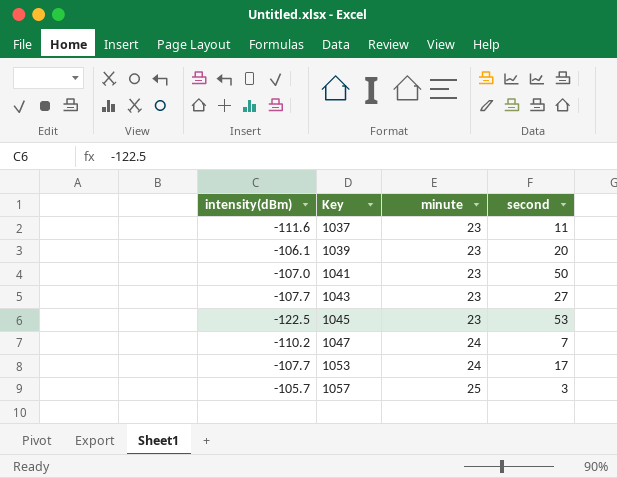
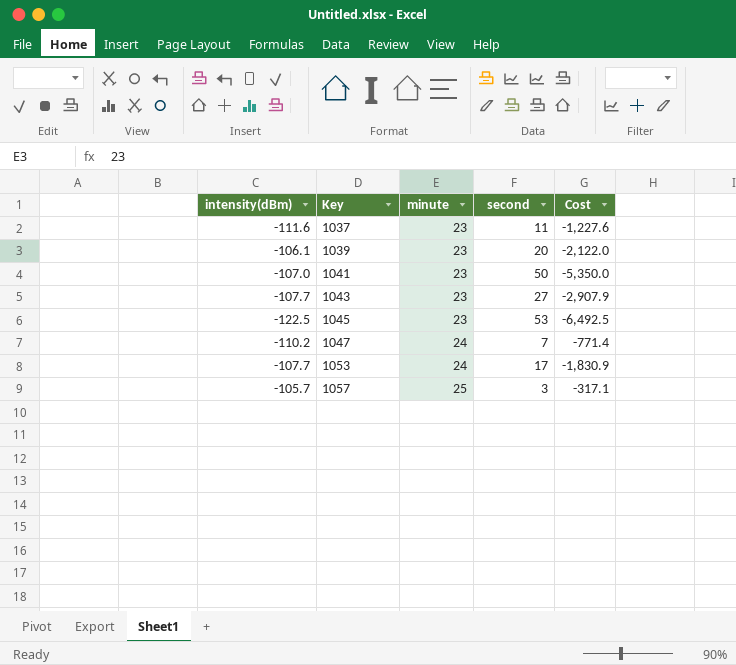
column Cost | formula: none -> [intensity(dBm)] * [second]

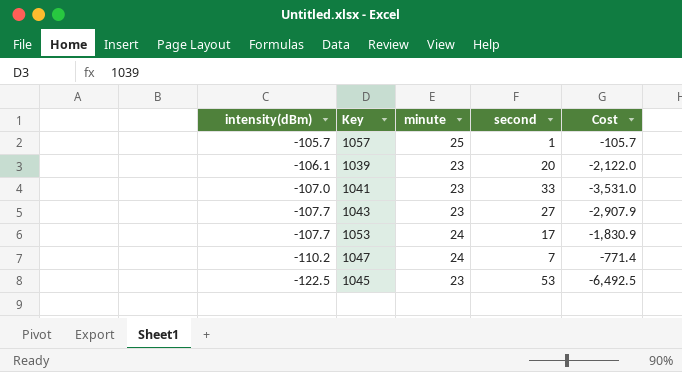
row order: Key ascending -> intensity(dBm) descending
row 1037: -111.6 | 23 | 11 | -1,227.6 -> none
1057 | second: 3 -> 1
1057 | Cost: -317.1 -> -105.7
1041 | second: 50 -> 33
1041 | Cost: -5,350.0 -> -3,531.0

